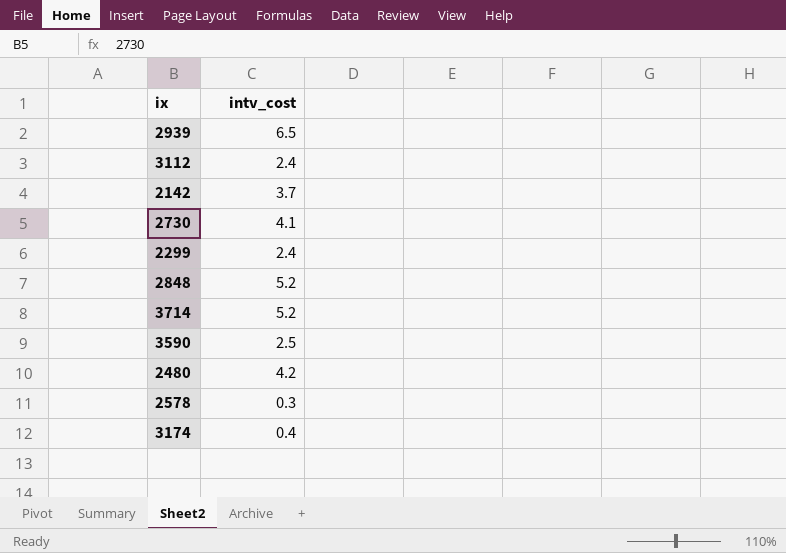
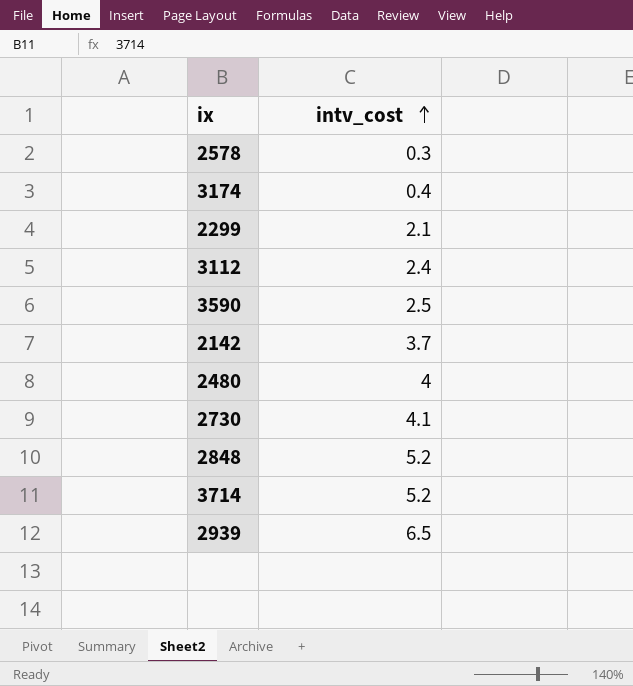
row order: none -> intv_cost ascending
2299 | intv_cost: 2.4 -> 2.1
2480 | intv_cost: 4.2 -> 4

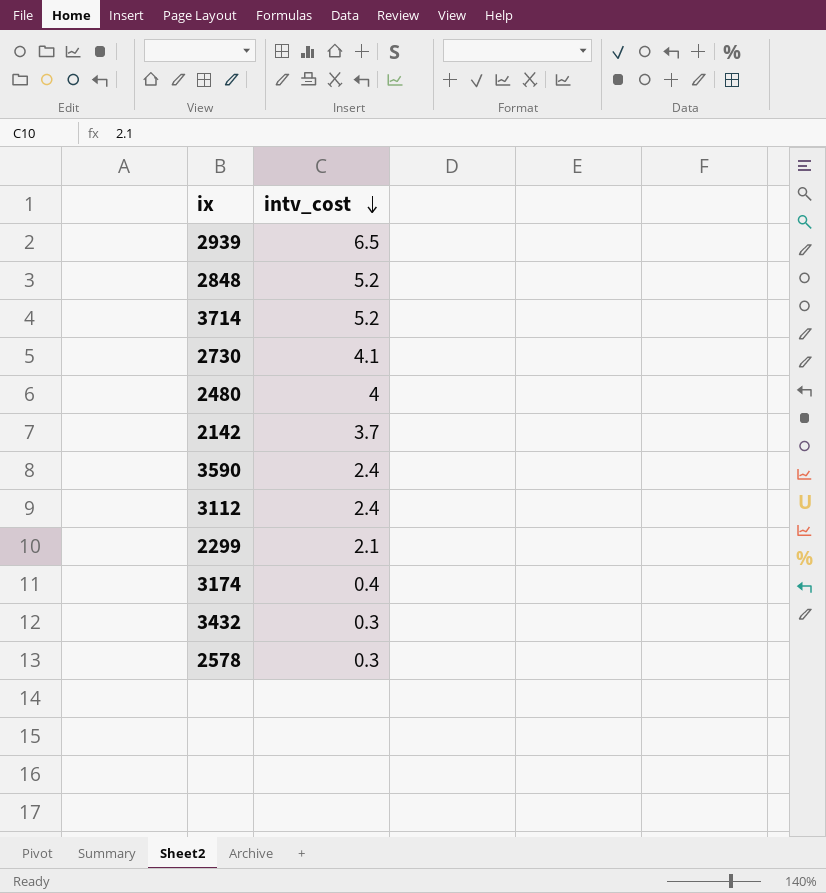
row order: intv_cost ascending -> intv_cost descending
3590 | intv_cost: 2.5 -> 2.4
row 3432: none -> 0.3

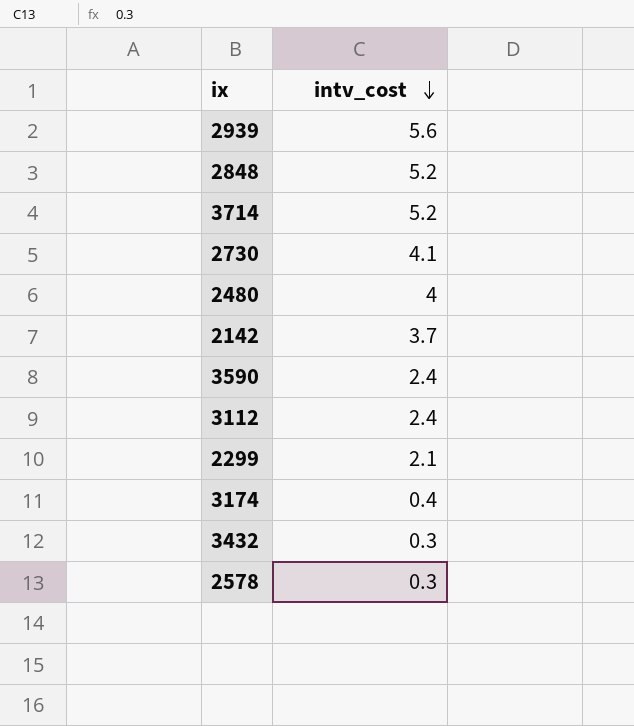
2939 | intv_cost: 6.5 -> 5.6

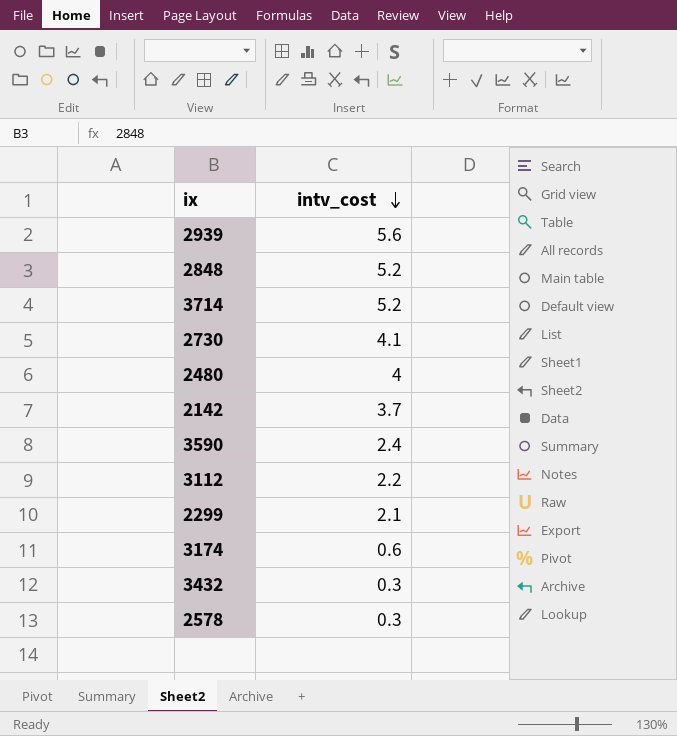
3112 | intv_cost: 2.4 -> 2.2
3174 | intv_cost: 0.4 -> 0.6

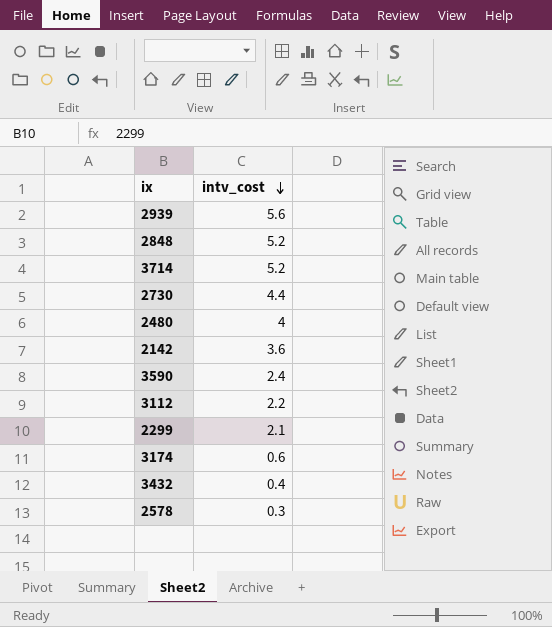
2730 | intv_cost: 4.1 -> 4.4
2142 | intv_cost: 3.7 -> 3.6
3432 | intv_cost: 0.3 -> 0.4

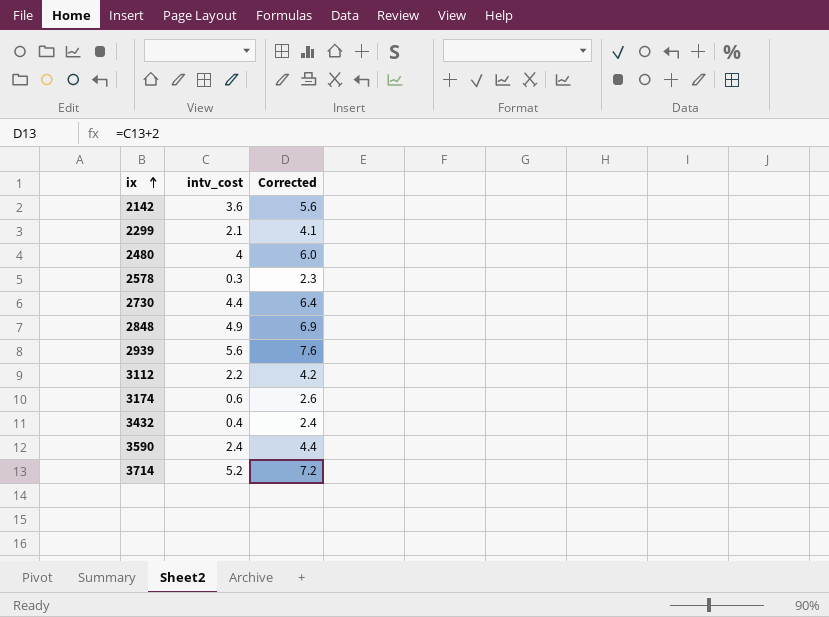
row order: intv_cost descending -> ix ascending
column Corrected | formula: none -> [intv_cost] + 2
2848 | intv_cost: 5.2 -> 4.9

